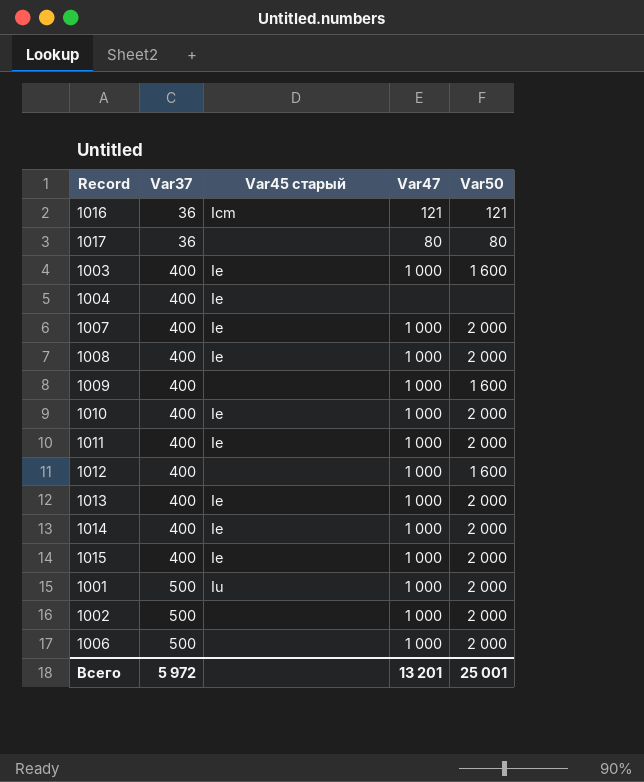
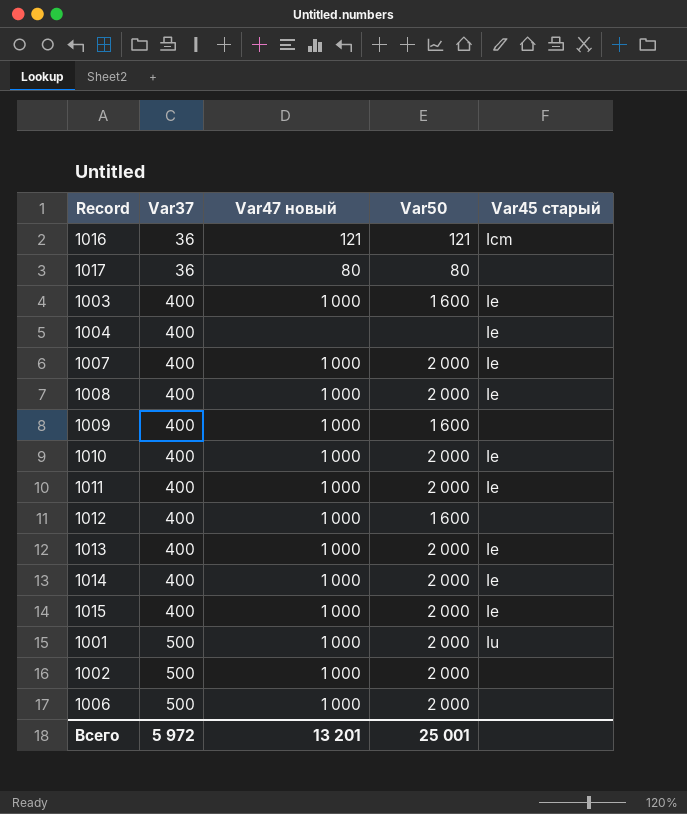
column name: Var47 -> Var47 новый
column Var45 старый | position: 3 -> 5

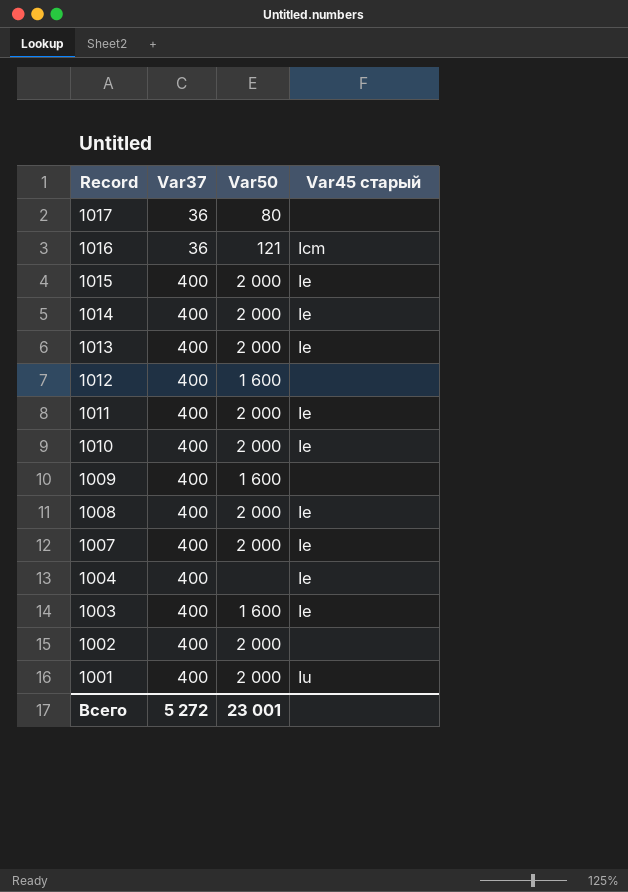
row order: Var37 ascending -> Record descending
column Var47 новый | position: 3 -> none
row 1006: 500 | 1 000 | 2 000 | none -> none
1002 | Var37: 500 -> 400
1001 | Var37: 500 -> 400
Всего | Var37: 5 972 -> 5 272
Всего | Var50: 25 001 -> 23 001

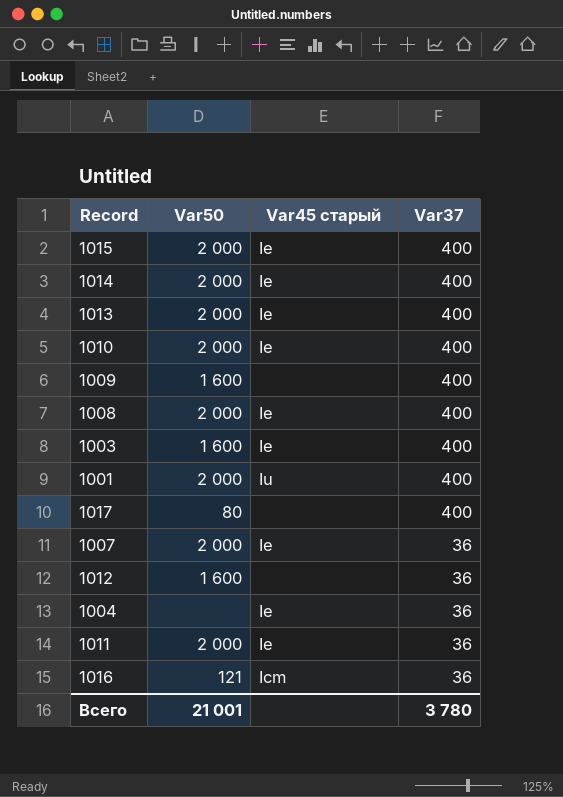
row order: Record descending -> Var37 descending
column Var37 | position: 2 -> 4
row 1002: 400 | 2 000 | none -> none
1017 | Var37: 36 -> 400
1007 | Var37: 400 -> 36
1012 | Var37: 400 -> 36
1004 | Var37: 400 -> 36
1011 | Var37: 400 -> 36
Всего | Var50: 23 001 -> 21 001
Всего | Var37: 5 272 -> 3 780

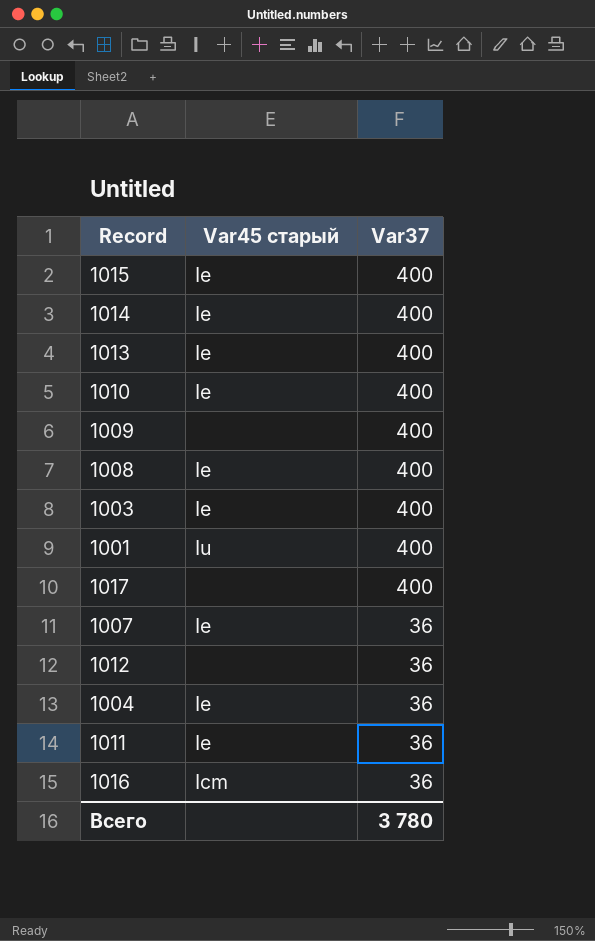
column Var50 | position: 2 -> none

